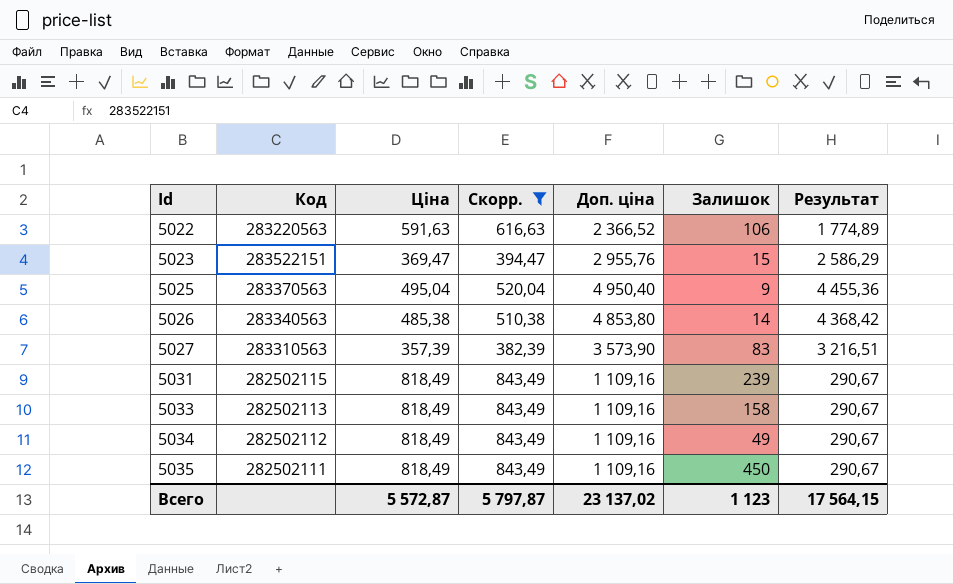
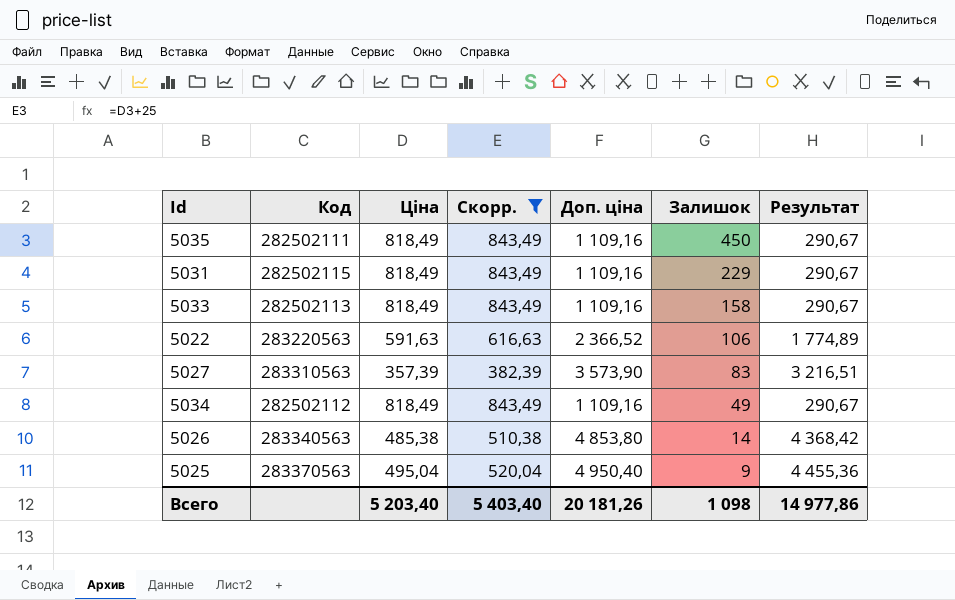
row order: Id ascending -> Залишок descending
row 5023: 283522151 | 369,47 | 394,47 | 2 955,76 | 15 | 2 586,29 -> none
5031 | Залишок: 239 -> 229
Всего | Ціна: 5 572,87 -> 5 203,40
Всего | Скорр.: 5 797,87 -> 5 403,40
Всего | Доп. ціна: 23 137,02 -> 20 181,26
Всего | Залишок: 1 123 -> 1 098
Всего | Результат: 17 564,15 -> 14 977,86

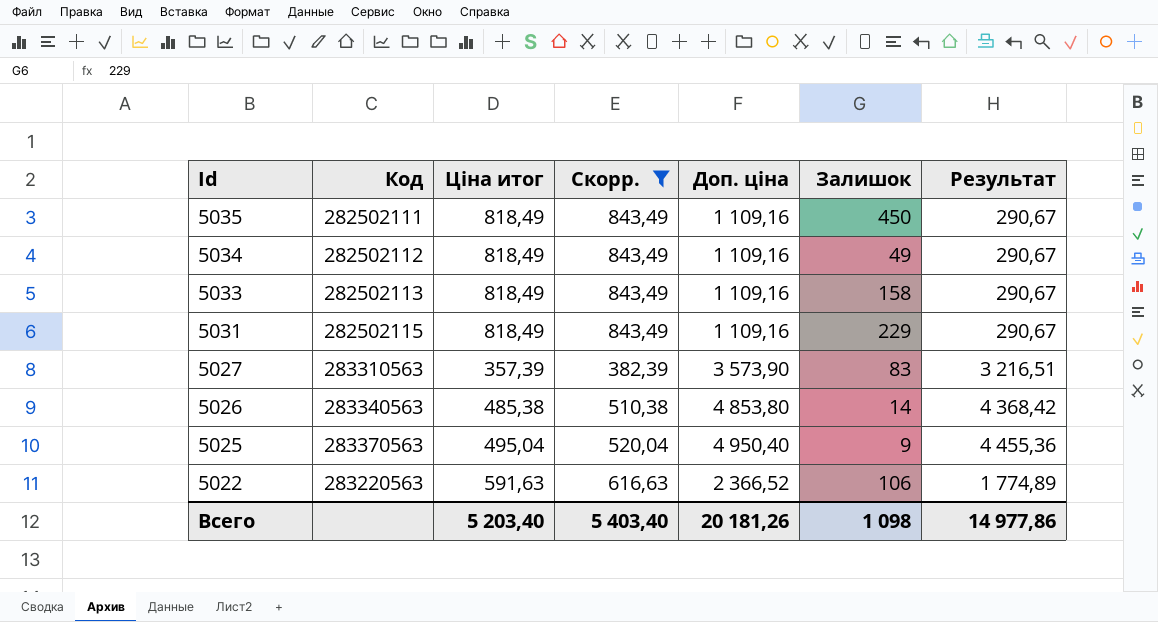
row order: Залишок descending -> Id descending
column name: Ціна -> Ціна итог

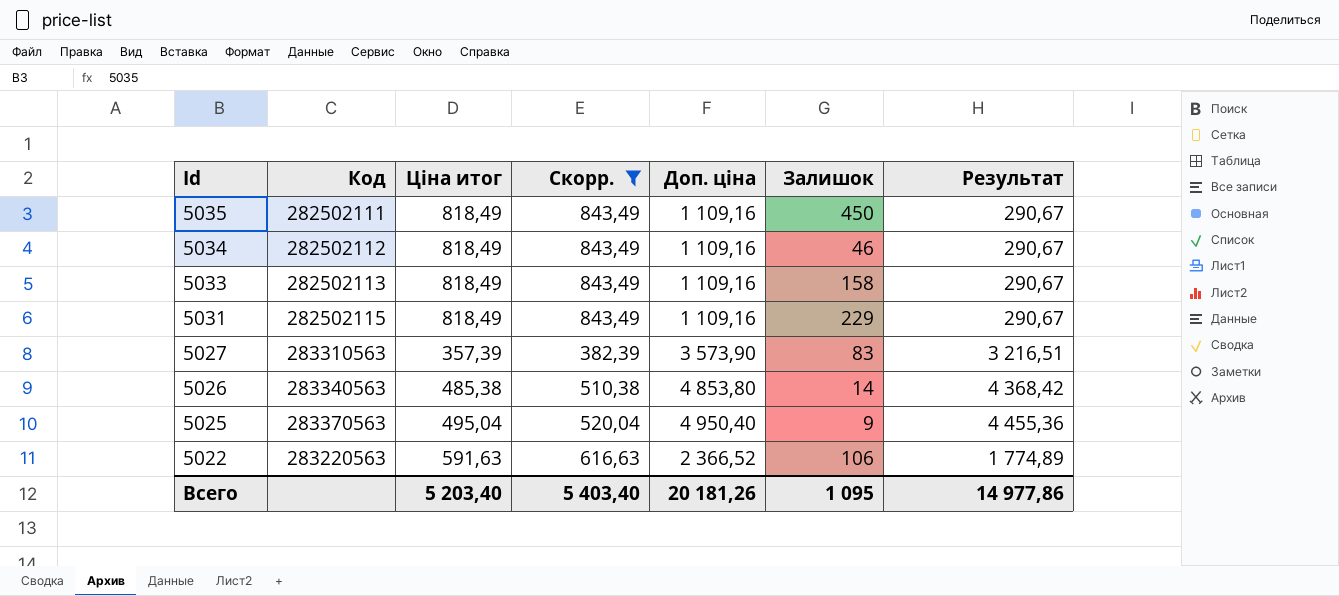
5034 | Залишок: 49 -> 46
Всего | Залишок: 1 098 -> 1 095

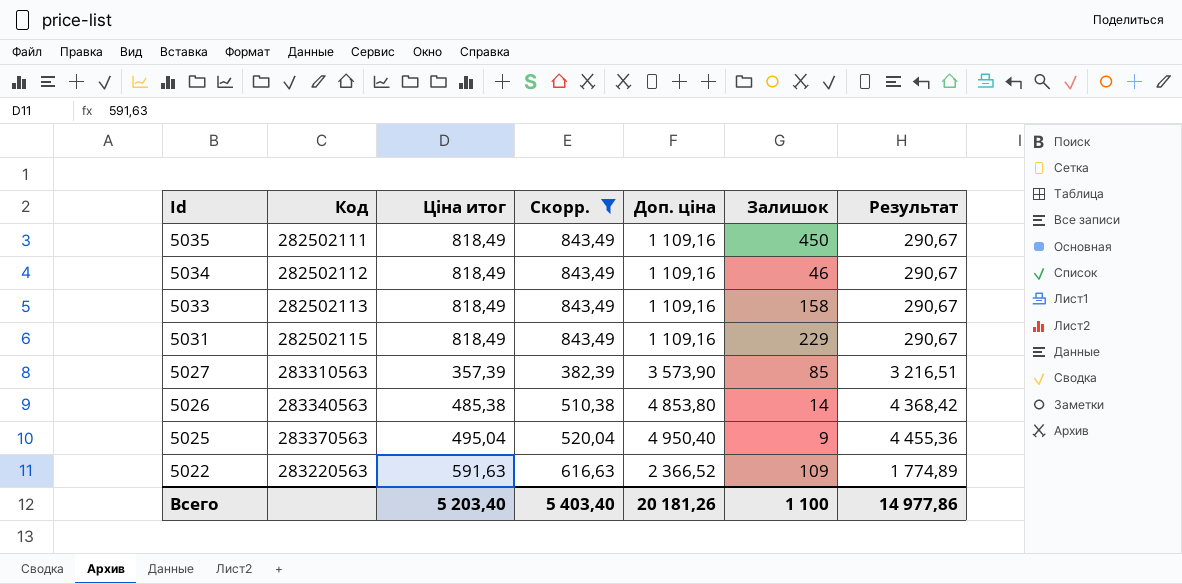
5027 | Залишок: 83 -> 85
5022 | Залишок: 106 -> 109
Всего | Залишок: 1 095 -> 1 100

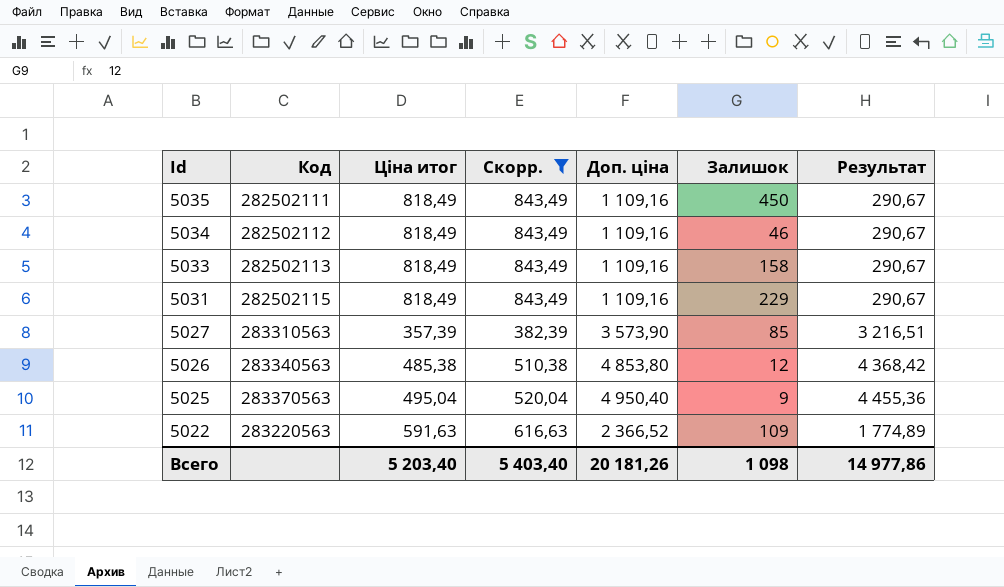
5026 | Залишок: 14 -> 12
Всего | Залишок: 1 100 -> 1 098

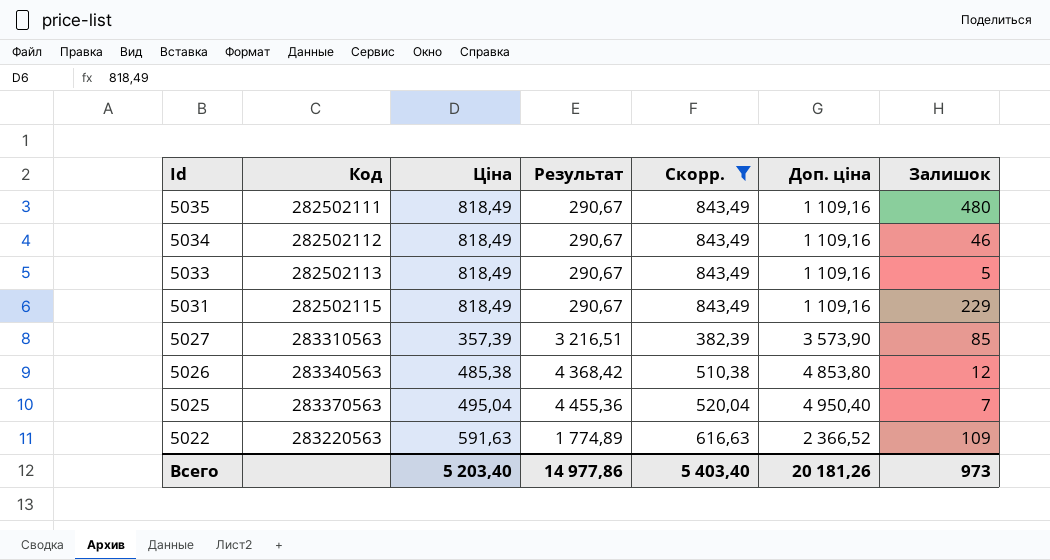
column name: Ціна итог -> Ціна
column Результат | position: 7 -> 4
5035 | Залишок: 450 -> 480
5033 | Залишок: 158 -> 5
5025 | Залишок: 9 -> 7
Всего | Залишок: 1 098 -> 973

